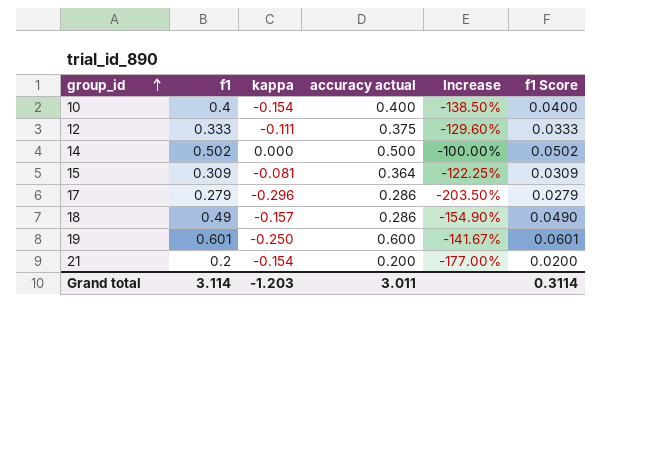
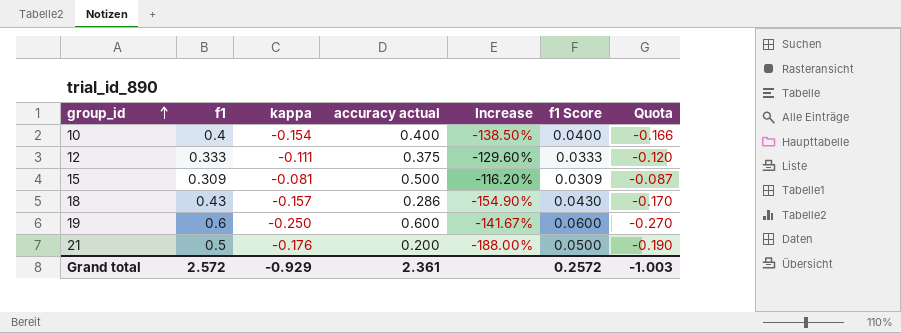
column Quota | formula: none -> [kappa] * 1.08
row 14: 0.502 | 0.000 | 0.500 | -100.00% | 0.0502 -> none
row 17: 0.279 | -0.296 | 0.286 | -203.50% | 0.0279 -> none
15 | accuracy actual: 0.364 -> 0.500
15 | Increase: -122.25% -> -116.20%
18 | f1: 0.49 -> 0.43
18 | f1 Score: 0.0490 -> 0.0430
19 | f1: 0.601 -> 0.6
19 | f1 Score: 0.0601 -> 0.0600
21 | f1: 0.2 -> 0.5
21 | kappa: -0.154 -> -0.176
21 | Increase: -177.00% -> -188.00%
21 | f1 Score: 0.0200 -> 0.0500
Grand total | f1: 3.114 -> 2.572
Grand total | kappa: -1.203 -> -0.929
Grand total | accuracy actual: 3.011 -> 2.361
Grand total | f1 Score: 0.3114 -> 0.2572

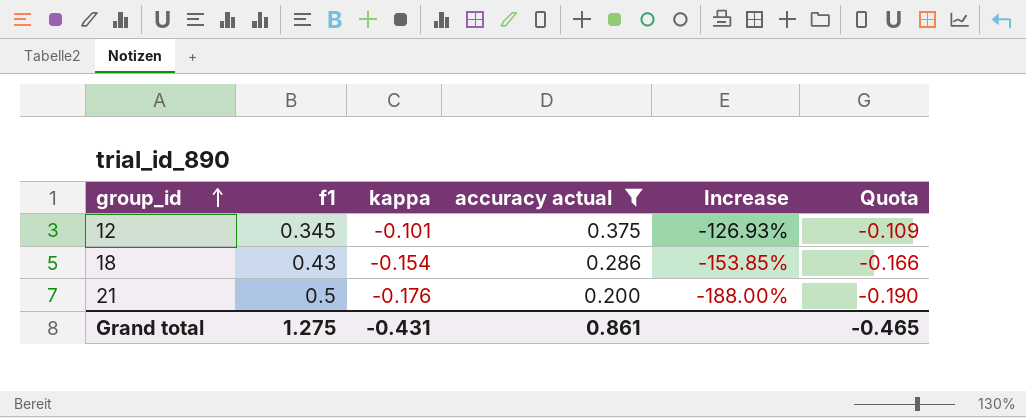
filter: none -> accuracy actual <= 0.375
column f1 Score | formula: [f1] * 0.1 -> none
12 | f1: 0.333 -> 0.345
12 | kappa: -0.111 -> -0.101
12 | Increase: -129.60% -> -126.93%
12 | Quota: -0.120 -> -0.109
18 | kappa: -0.157 -> -0.154
18 | Increase: -154.90% -> -153.85%
18 | Quota: -0.170 -> -0.166
Grand total | f1: 2.572 -> 1.275
Grand total | kappa: -0.929 -> -0.431
Grand total | accuracy actual: 2.361 -> 0.861
Grand total | Quota: -1.003 -> -0.465

